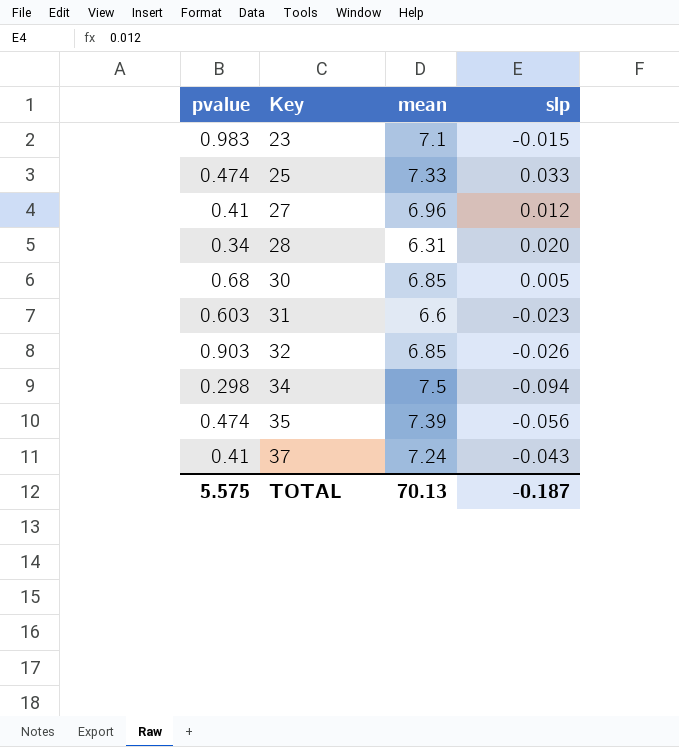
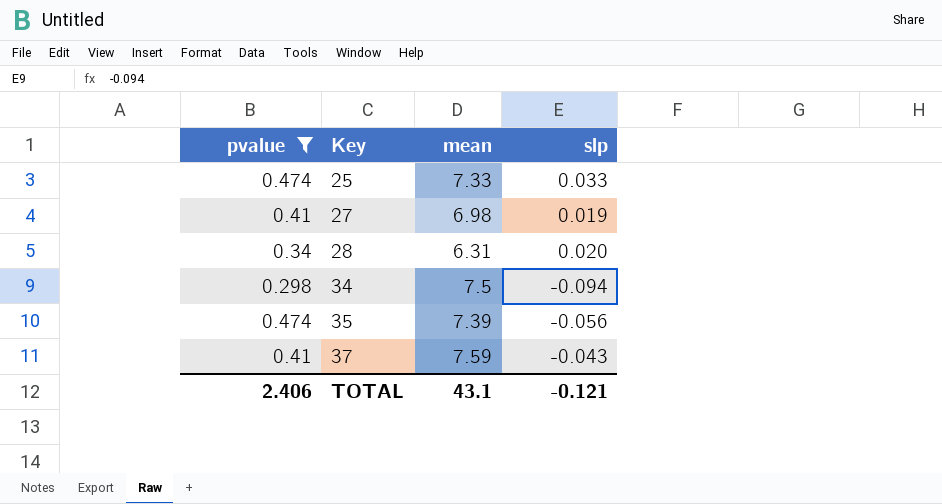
filter: none -> pvalue <= 0.474
27 | mean: 6.96 -> 6.98
27 | slp: 0.012 -> 0.019
37 | mean: 7.24 -> 7.59
TOTAL | pvalue: 5.575 -> 2.406
TOTAL | mean: 70.13 -> 43.1
TOTAL | slp: -0.187 -> -0.121

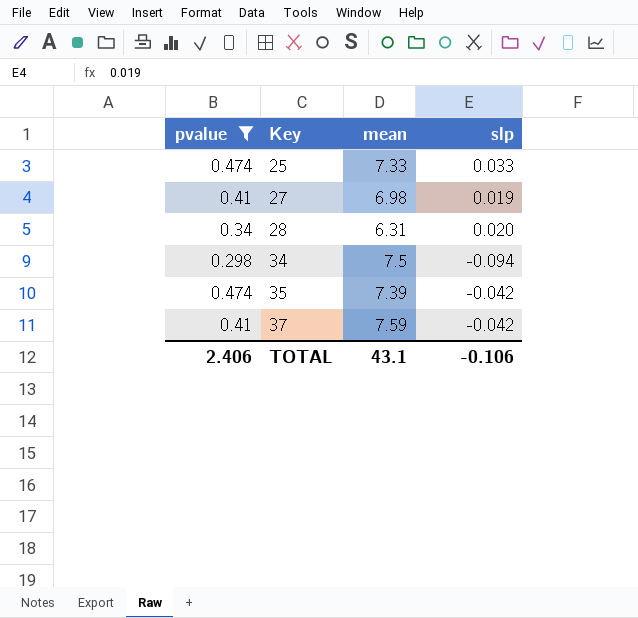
35 | slp: -0.056 -> -0.042
37 | slp: -0.043 -> -0.042
TOTAL | slp: -0.121 -> -0.106

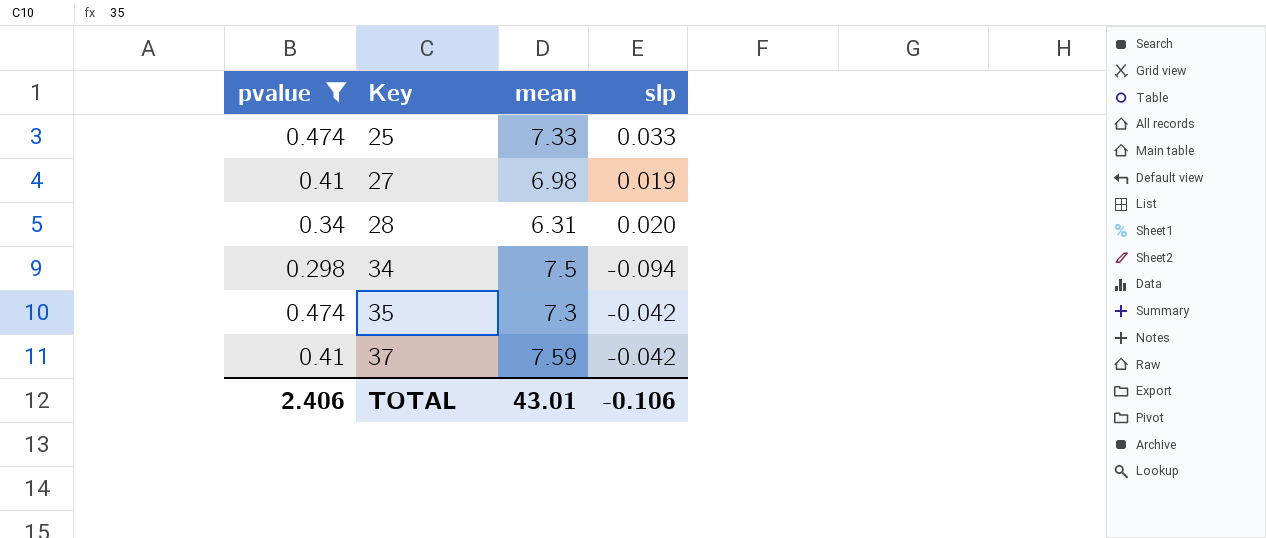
35 | mean: 7.39 -> 7.3
TOTAL | mean: 43.1 -> 43.01

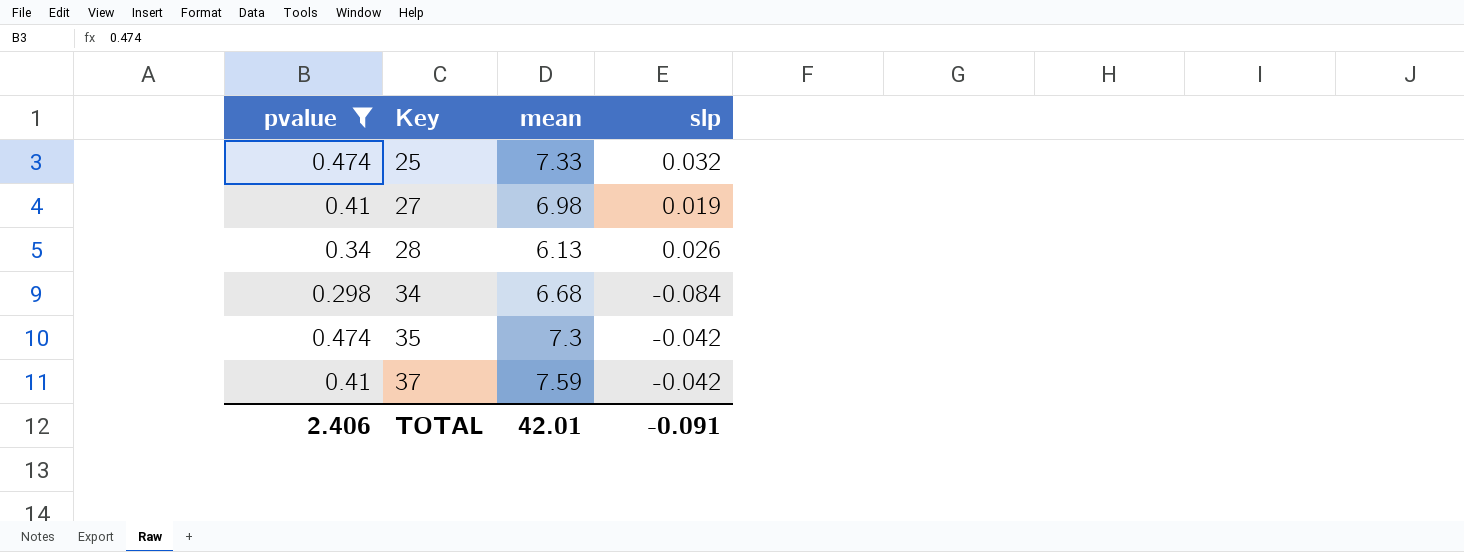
25 | slp: 0.033 -> 0.032
28 | mean: 6.31 -> 6.13
28 | slp: 0.020 -> 0.026
34 | mean: 7.5 -> 6.68
34 | slp: -0.094 -> -0.084
TOTAL | mean: 43.01 -> 42.01
TOTAL | slp: -0.106 -> -0.091

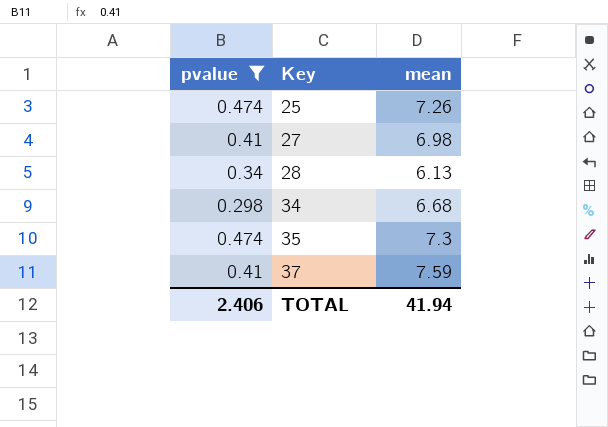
column slp | position: 4 -> none
25 | mean: 7.33 -> 7.26
TOTAL | mean: 42.01 -> 41.94

